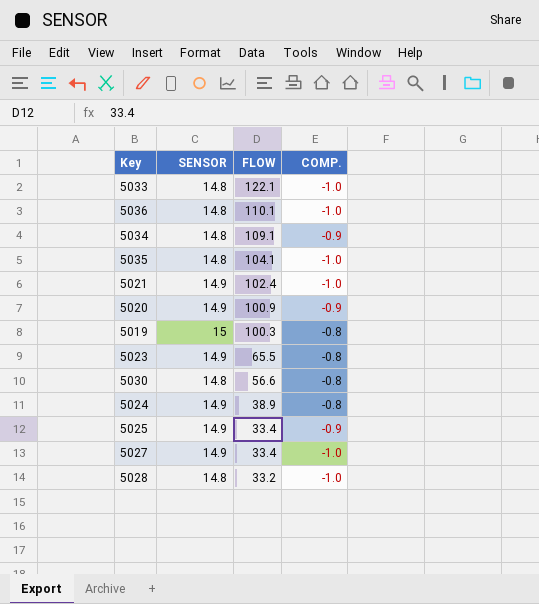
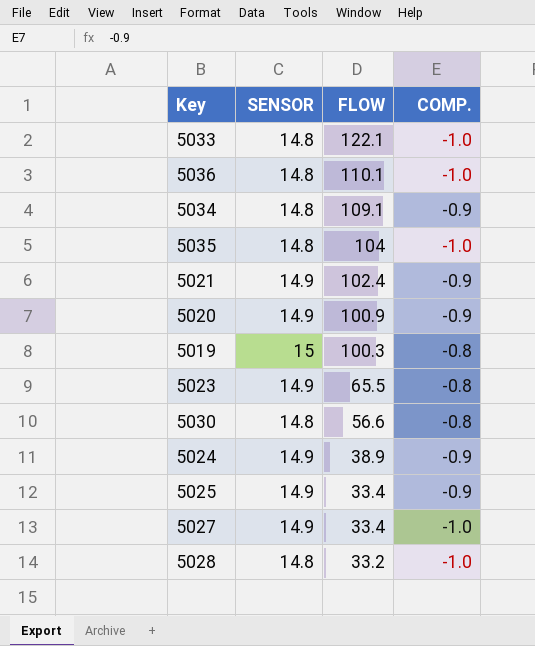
5035 | FLOW: 104.1 -> 104
5021 | COMP.: -1.0 -> -0.9
5024 | COMP.: -0.8 -> -0.9

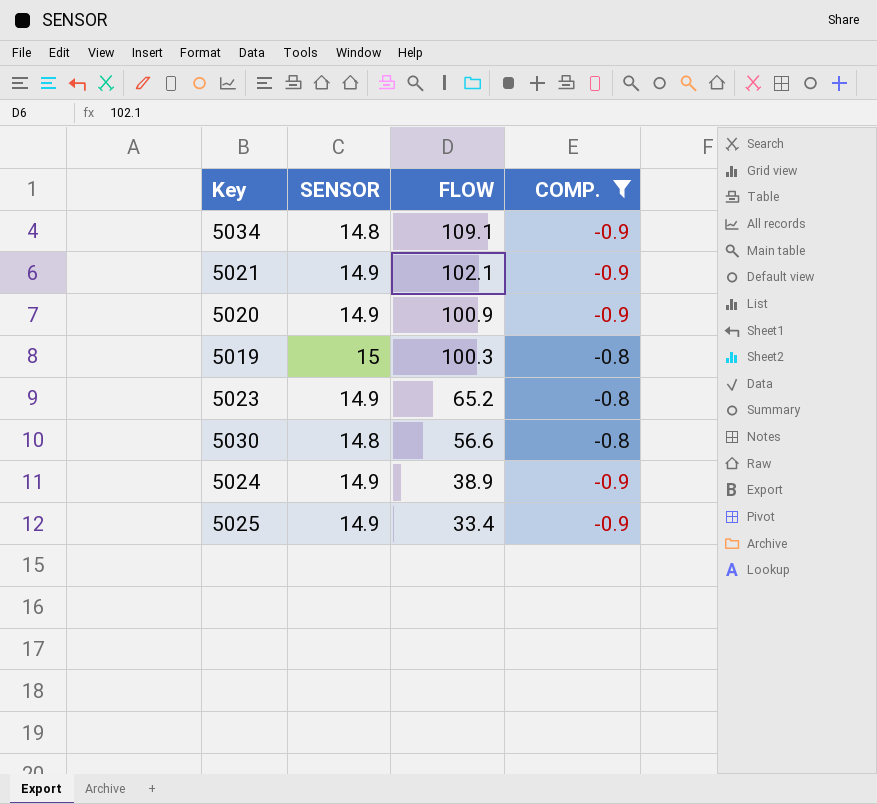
filter: none -> COMP. != -1.0
5021 | FLOW: 102.4 -> 102.1
5023 | FLOW: 65.5 -> 65.2

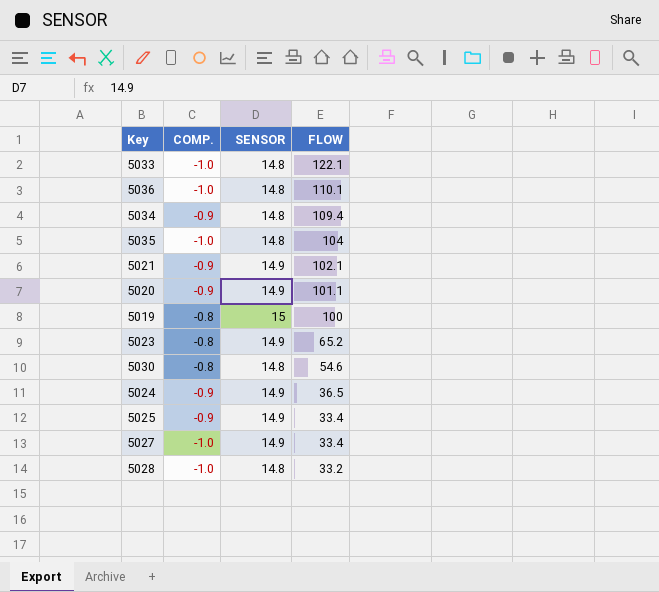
filter: COMP. != -1.0 -> none
column COMP. | position: 4 -> 2
5034 | FLOW: 109.1 -> 109.4
5020 | FLOW: 100.9 -> 101.1
5019 | FLOW: 100.3 -> 100
5030 | FLOW: 56.6 -> 54.6
5024 | FLOW: 38.9 -> 36.5

